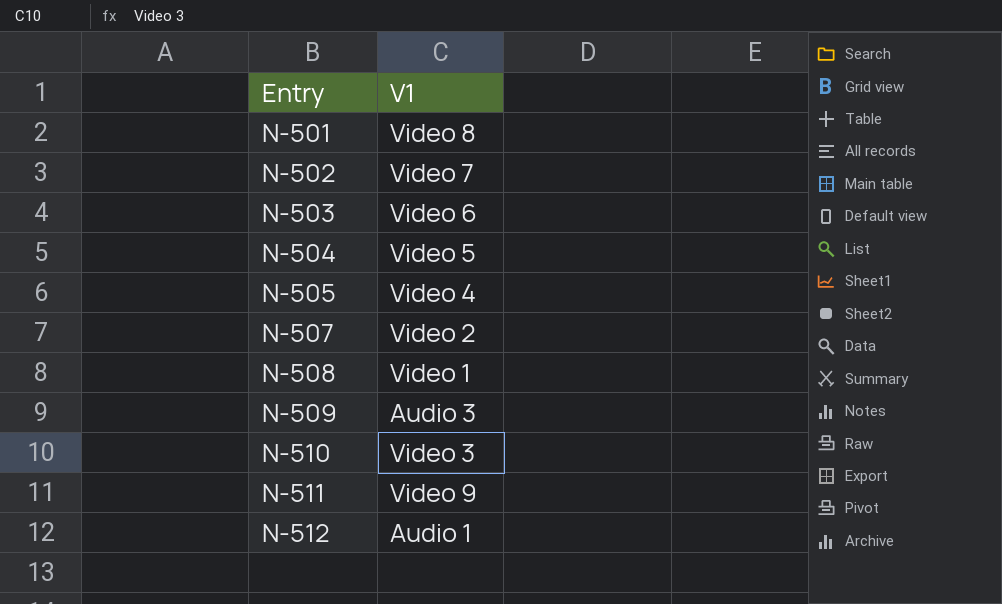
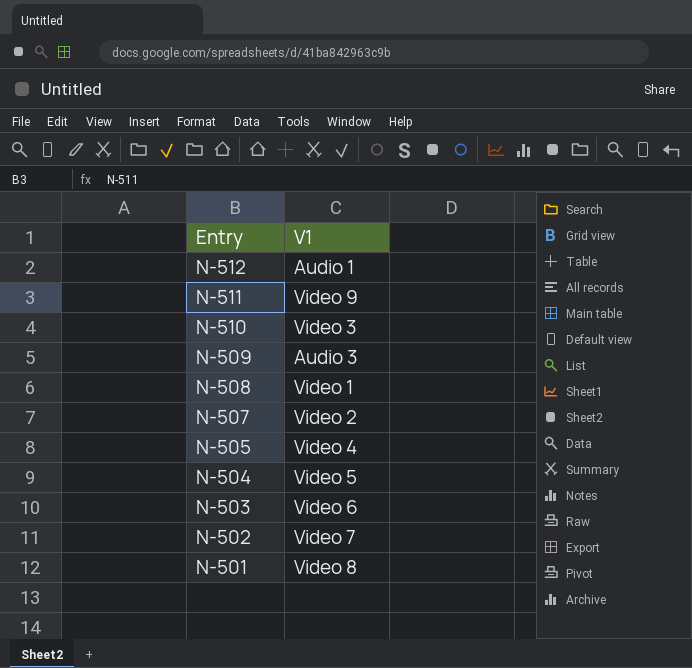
row order: Entry ascending -> Entry descending

